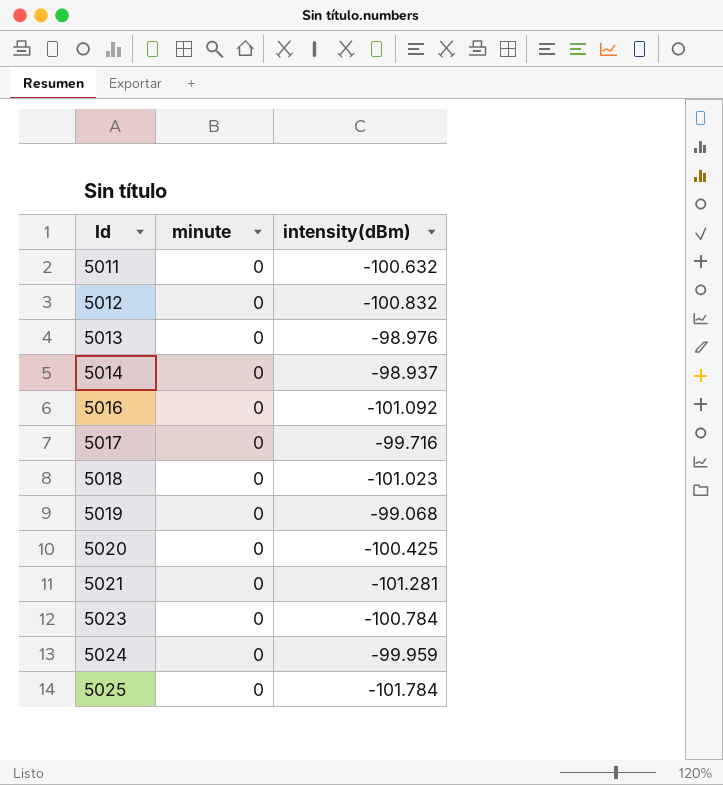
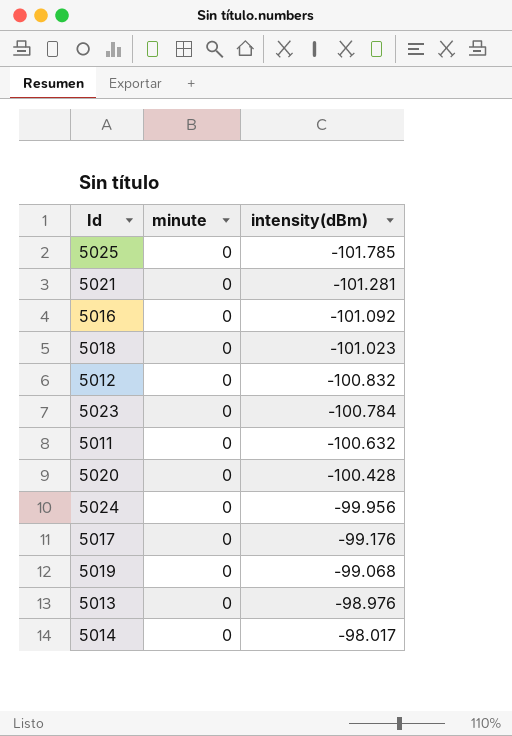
row order: Id ascending -> intensity(dBm) ascending
5025 | intensity(dBm): -101.784 -> -101.785
5020 | intensity(dBm): -100.425 -> -100.428
5024 | intensity(dBm): -99.959 -> -99.956
5017 | intensity(dBm): -99.716 -> -99.176
5014 | intensity(dBm): -98.937 -> -98.017

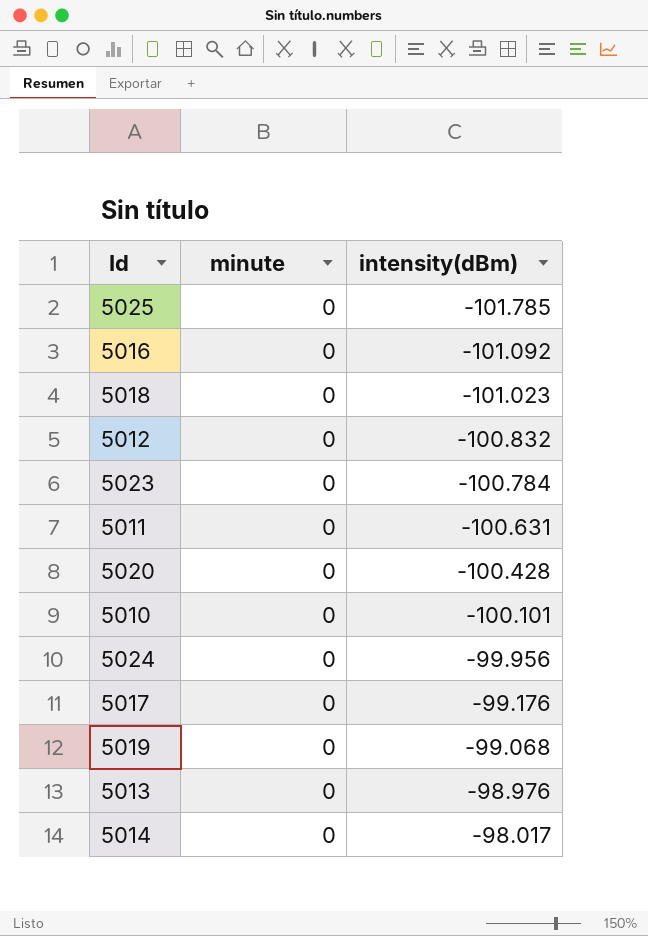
row 5021: 0 | -101.281 -> none
5011 | intensity(dBm): -100.632 -> -100.631
row 5010: none -> 0 | -100.101

